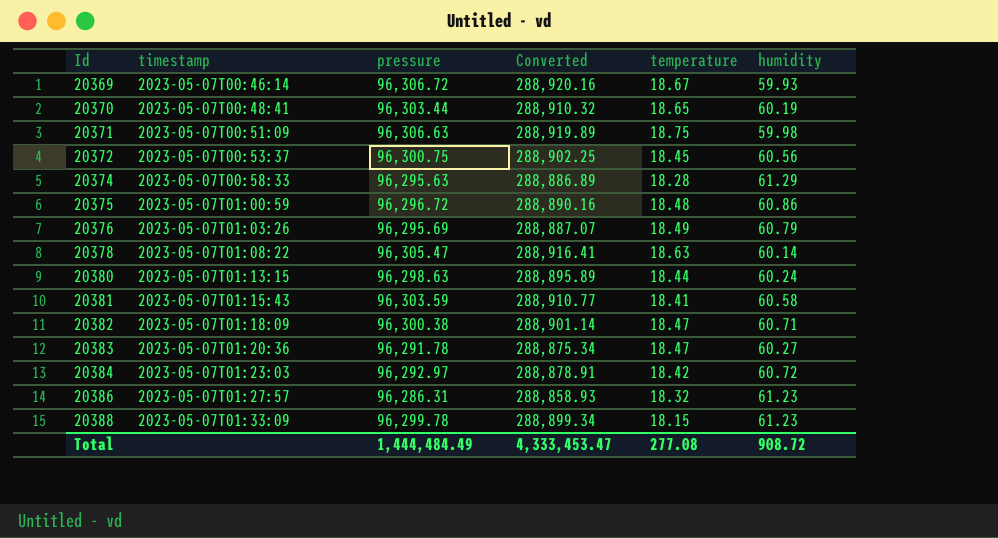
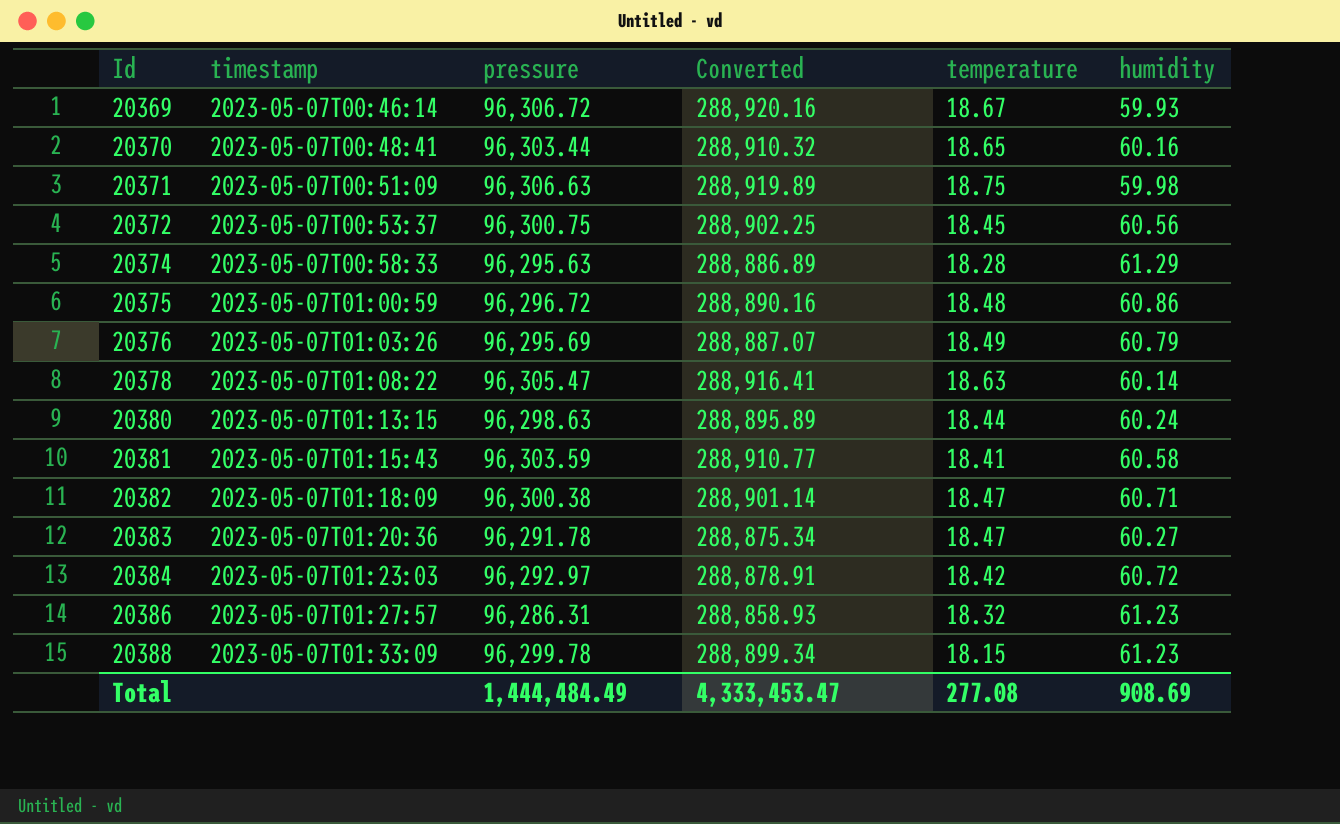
20370 | humidity: 60.19 -> 60.16
Total | humidity: 908.72 -> 908.69

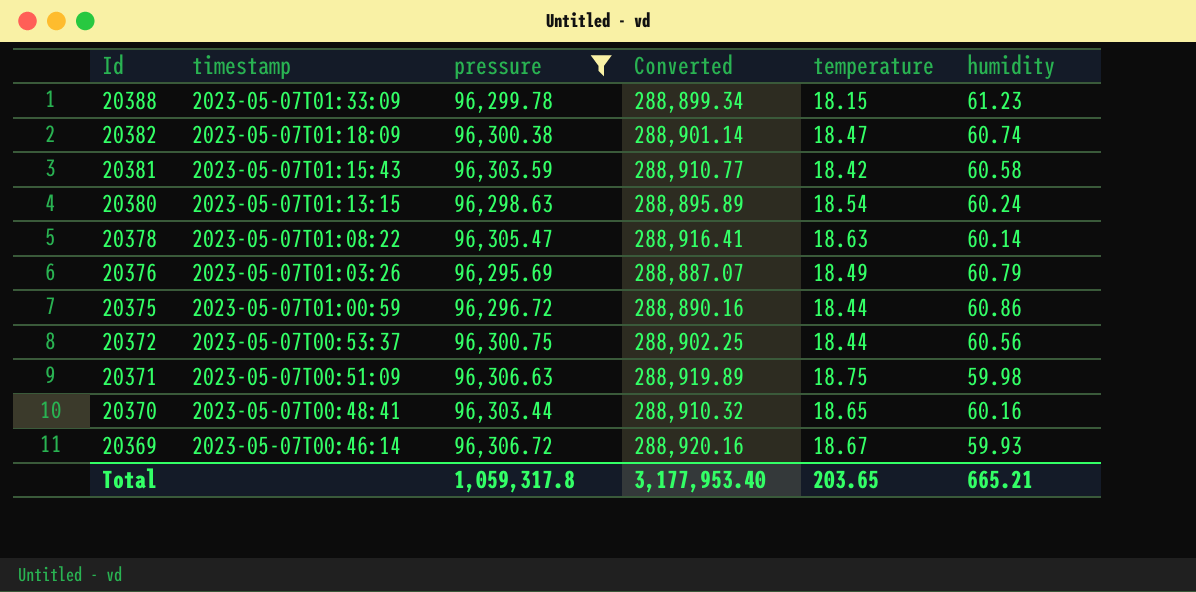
filter: none -> pressure >= 96,295.69
row order: Id ascending -> Id descending
20382 | humidity: 60.71 -> 60.74
20381 | temperature: 18.41 -> 18.42
20380 | temperature: 18.44 -> 18.54
20375 | temperature: 18.48 -> 18.44
20372 | temperature: 18.45 -> 18.44
Total | pressure: 1,444,484.49 -> 1,059,317.8
Total | Converted: 4,333,453.47 -> 3,177,953.40
Total | temperature: 277.08 -> 203.65
Total | humidity: 908.69 -> 665.21

